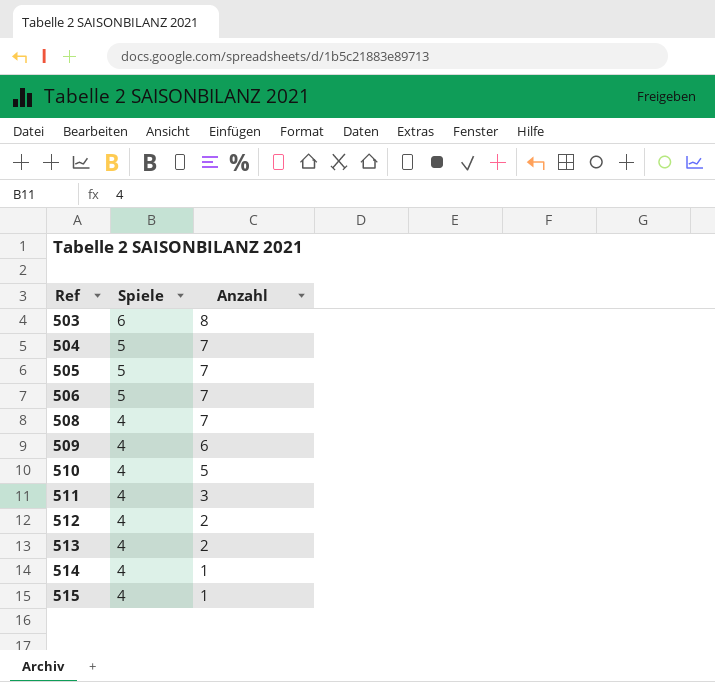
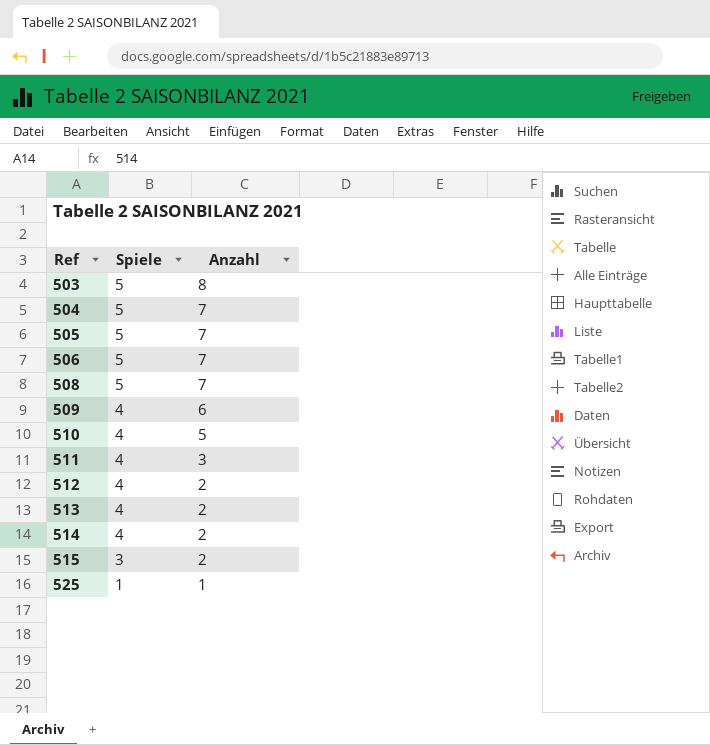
503 | Spiele: 6 -> 5
508 | Spiele: 4 -> 5
514 | Anzahl: 1 -> 2
515 | Spiele: 4 -> 3
515 | Anzahl: 1 -> 2
row 525: none -> 1 | 1

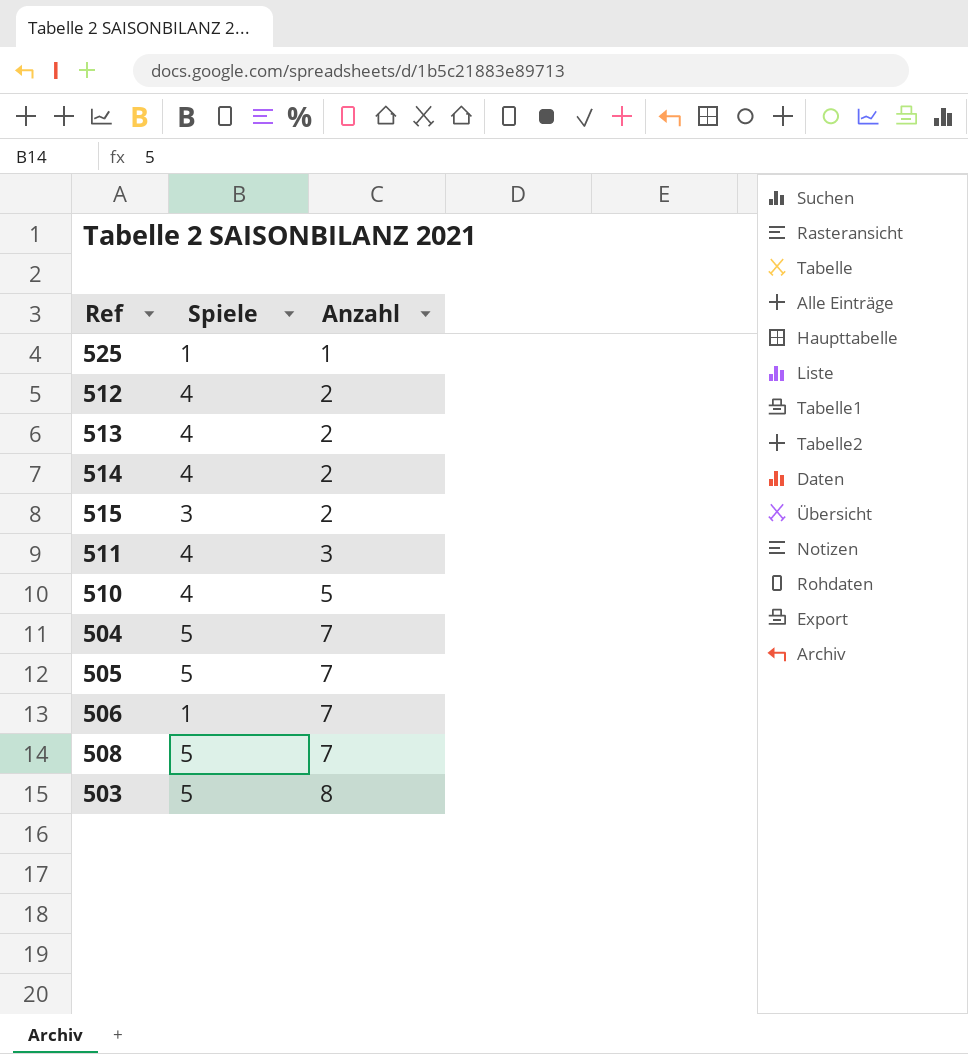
row order: Ref ascending -> Anzahl ascending
row 509: 4 | 6 -> none
506 | Spiele: 5 -> 1

